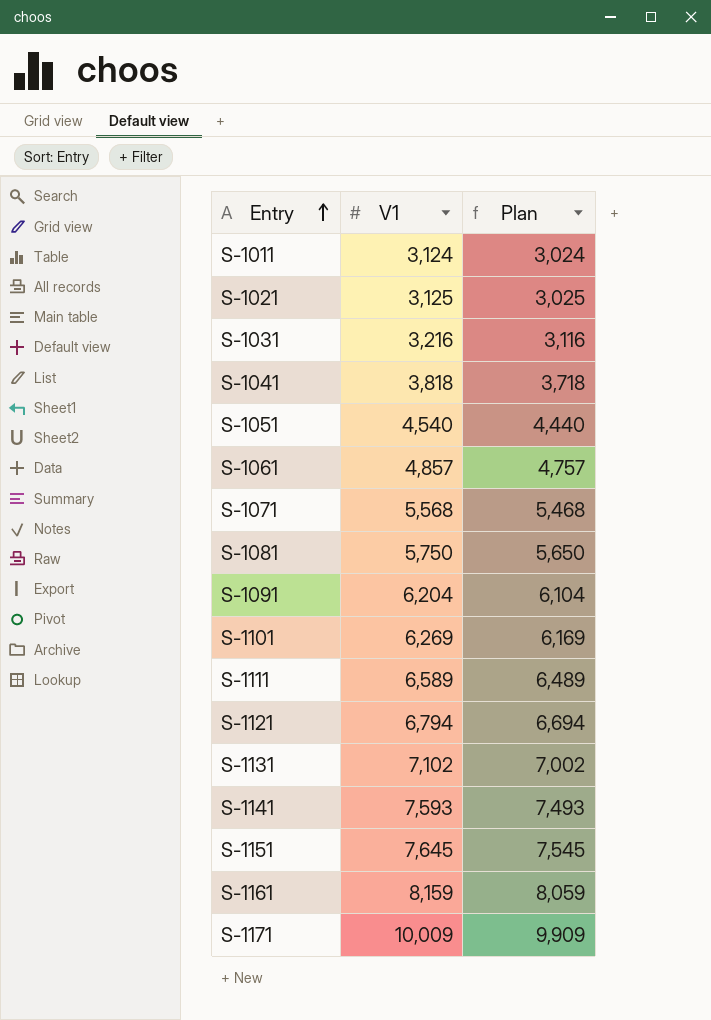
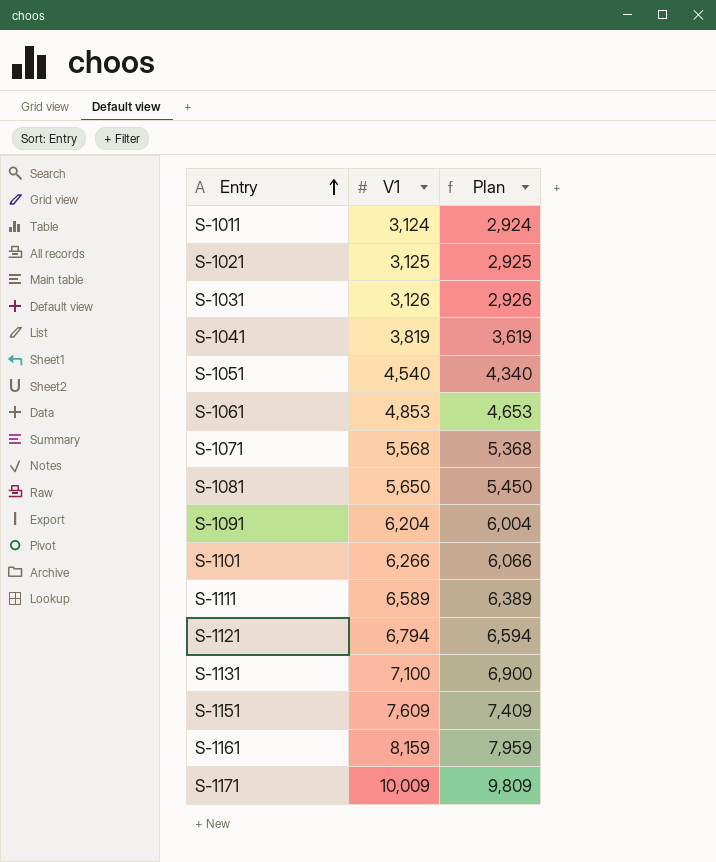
column Plan | formula: [V1] - 100 -> [V1] - 200
row S-1141: 7,593 | 7,493 -> none
S-1031 | V1: 3,216 -> 3,126
S-1041 | V1: 3,818 -> 3,819
S-1061 | V1: 4,857 -> 4,853
S-1081 | V1: 5,750 -> 5,650
S-1101 | V1: 6,269 -> 6,266
S-1131 | V1: 7,102 -> 7,100
S-1151 | V1: 7,645 -> 7,609

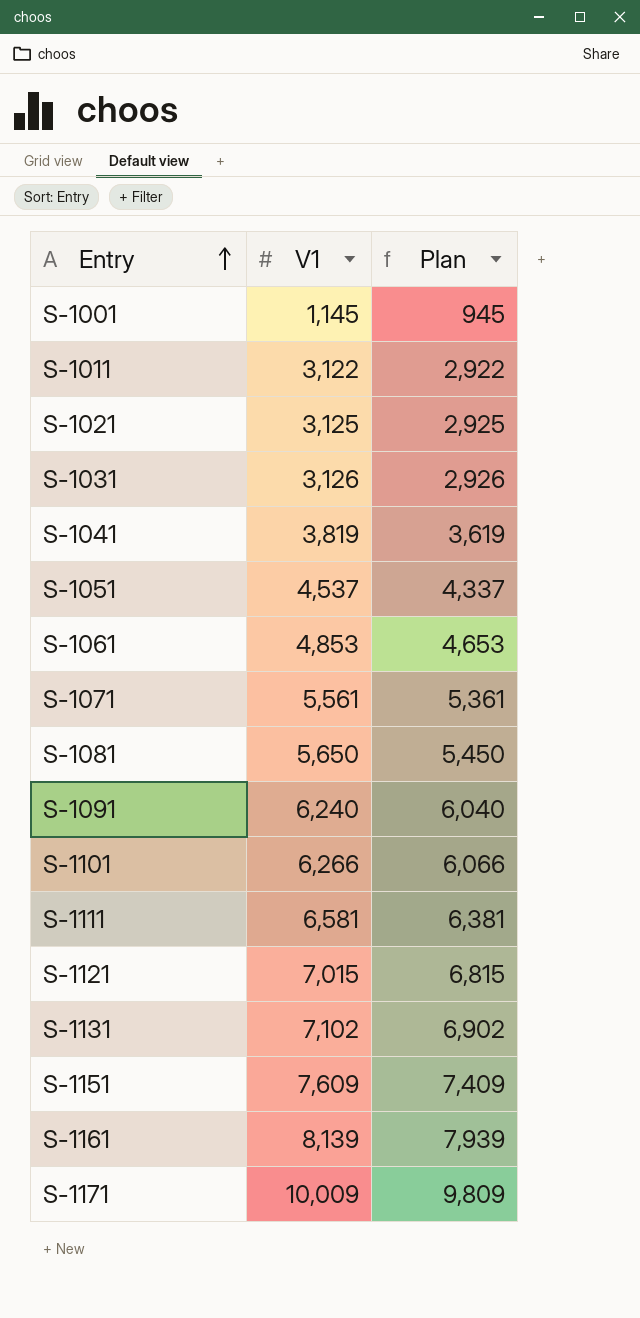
row S-1001: none -> 1,145 | 945
S-1011 | V1: 3,124 -> 3,122
S-1011 | Plan: 2,924 -> 2,922
S-1051 | V1: 4,540 -> 4,537
S-1051 | Plan: 4,340 -> 4,337
S-1071 | V1: 5,568 -> 5,561
S-1071 | Plan: 5,368 -> 5,361
S-1091 | V1: 6,204 -> 6,240
S-1091 | Plan: 6,004 -> 6,040
S-1111 | V1: 6,589 -> 6,581
S-1111 | Plan: 6,389 -> 6,381
S-1121 | V1: 6,794 -> 7,015
S-1121 | Plan: 6,594 -> 6,815
S-1131 | V1: 7,100 -> 7,102
S-1131 | Plan: 6,900 -> 6,902
S-1161 | V1: 8,159 -> 8,139
S-1161 | Plan: 7,959 -> 7,939

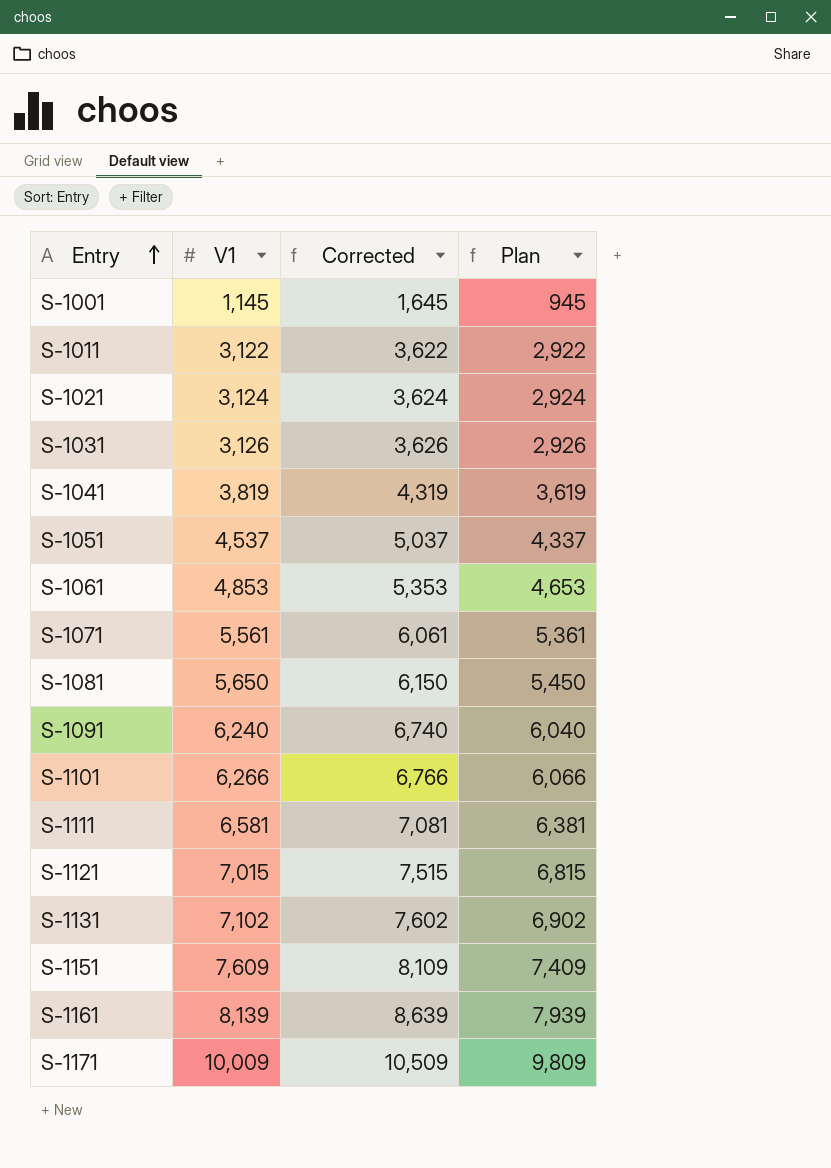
column Corrected | formula: none -> [V1] + 500
S-1021 | V1: 3,125 -> 3,124
S-1021 | Plan: 2,925 -> 2,924

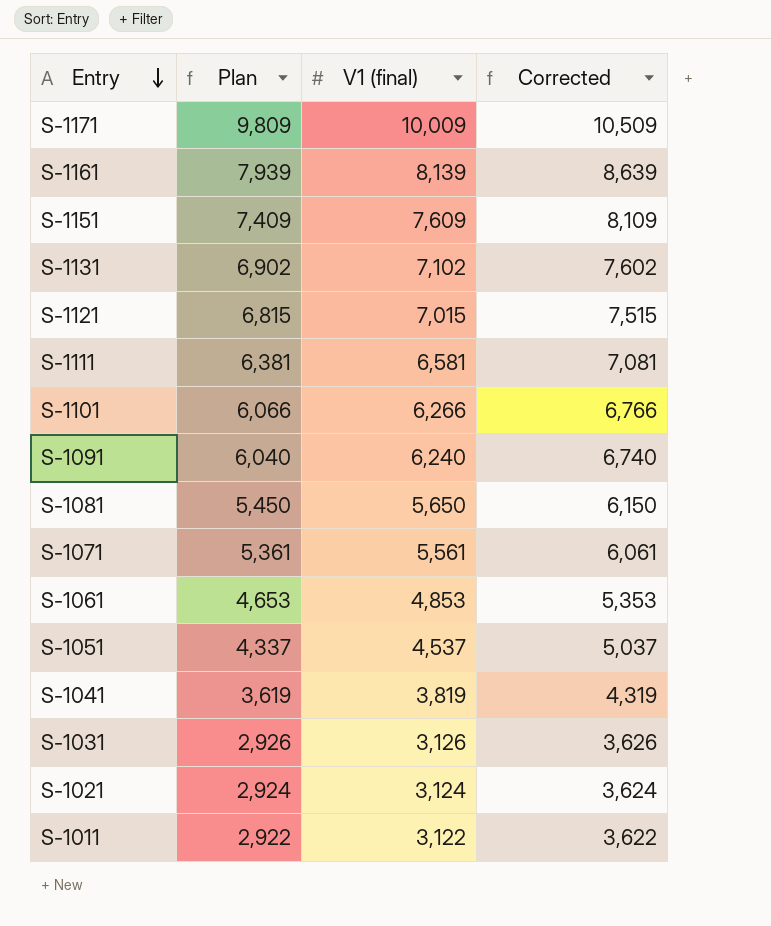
row order: Entry ascending -> Entry descending
column Plan | position: 4 -> 2
column name: V1 -> V1 (final)
row S-1001: 1,145 | 1,645 | 945 -> none

